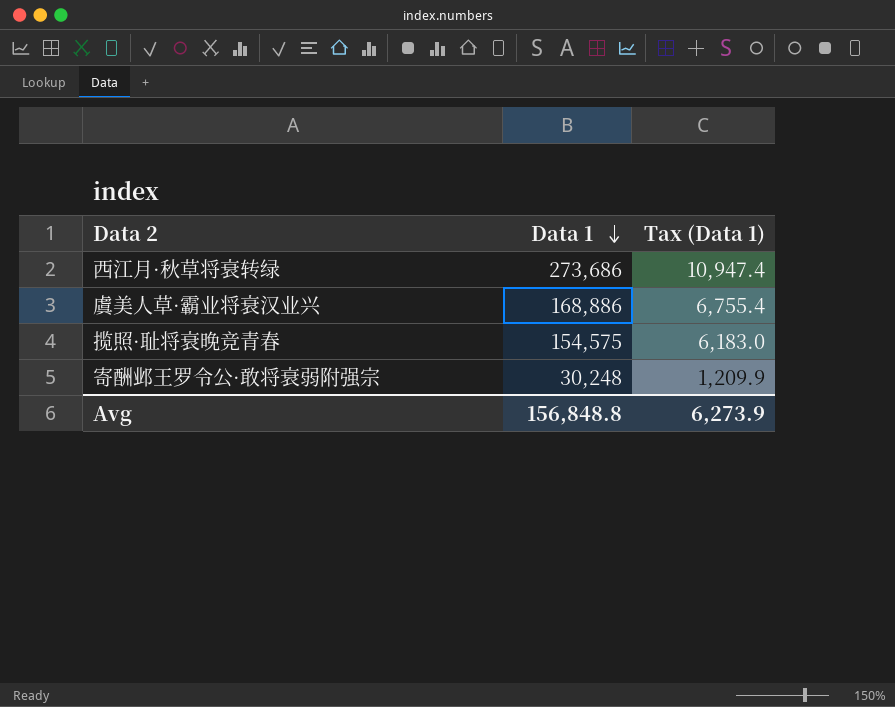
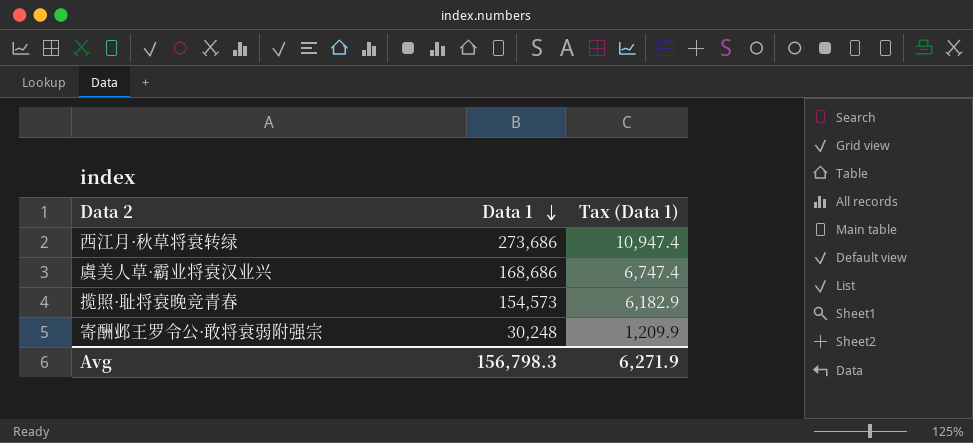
虞美人草·霸业将衰汉业兴 | Data 1: 168,886 -> 168,686
虞美人草·霸业将衰汉业兴 | Tax (Data 1): 6,755.4 -> 6,747.4
揽照·耻将衰晚竞青春 | Data 1: 154,575 -> 154,573
揽照·耻将衰晚竞青春 | Tax (Data 1): 6,183.0 -> 6,182.9
Avg | Data 1: 156,848.8 -> 156,798.3
Avg | Tax (Data 1): 6,273.9 -> 6,271.9

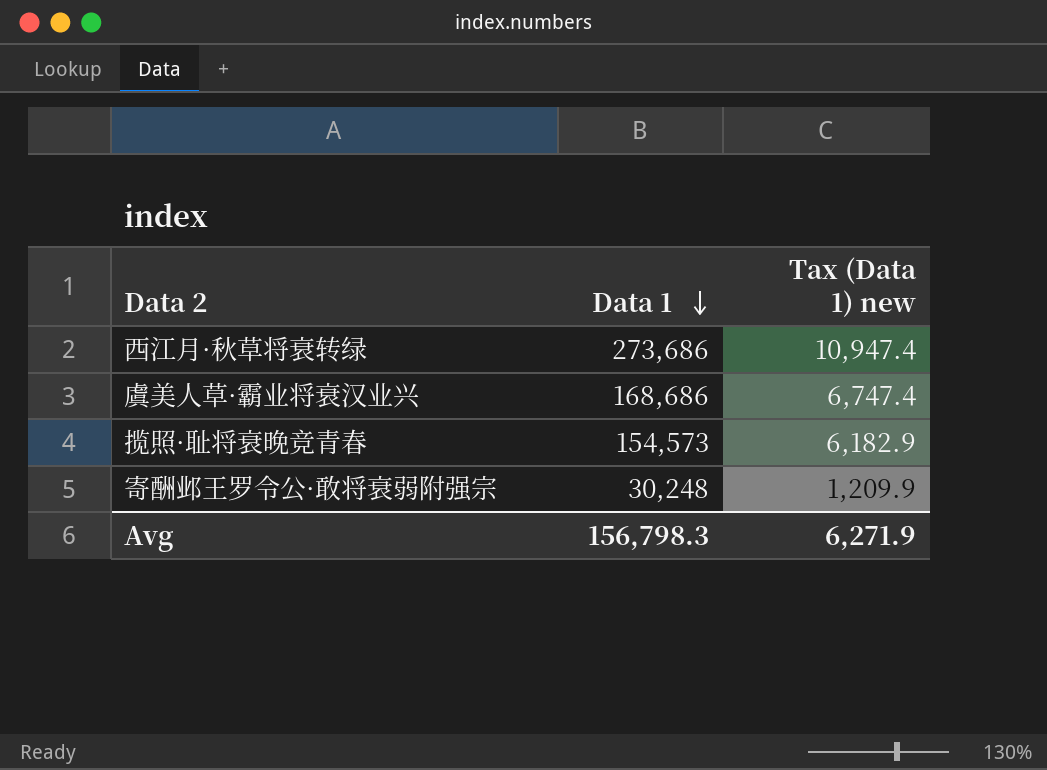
column name: Tax (Data 1) -> Tax (Data 1) new

